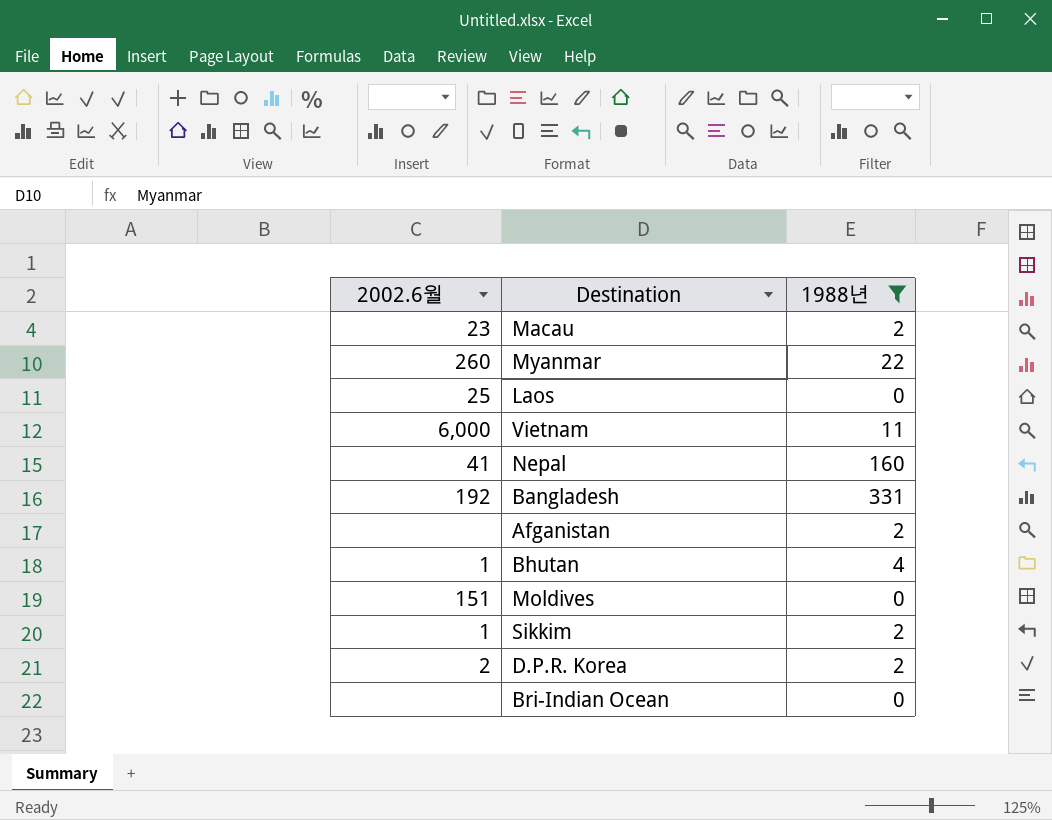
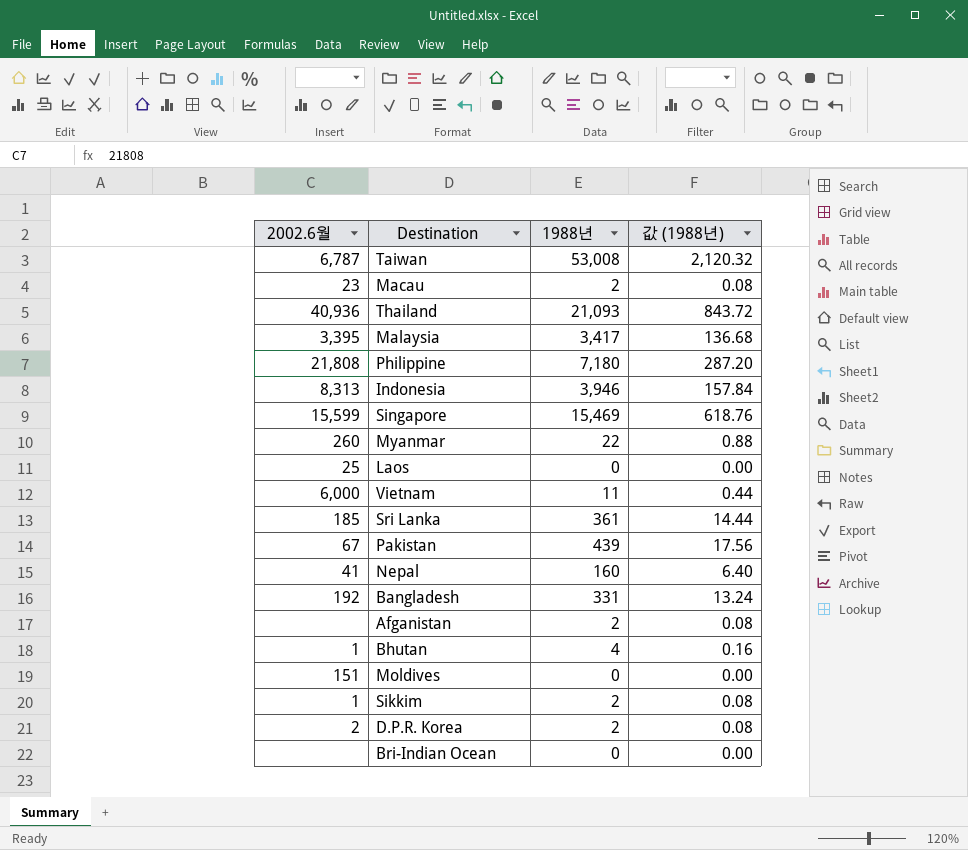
filter: 1988년 <= 331 -> none
column 값 (1988년) | formula: none -> [1988년] * 0.04

